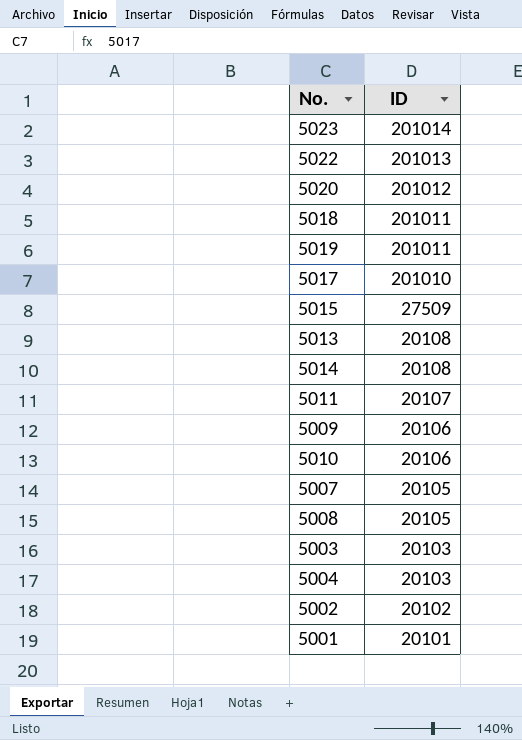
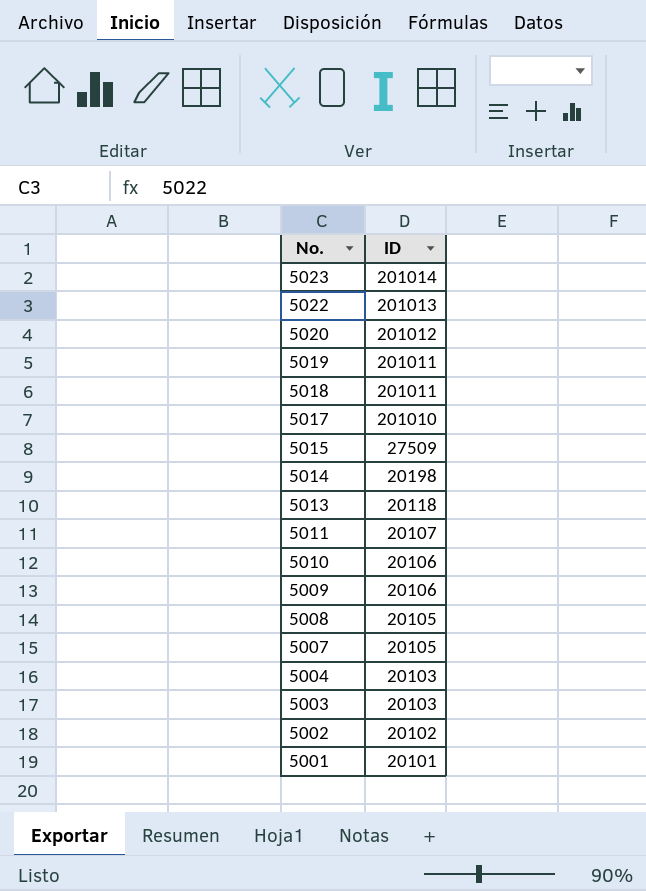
row order: ID descending -> No. descending
5014 | ID: 20108 -> 20198
5013 | ID: 20108 -> 20118

